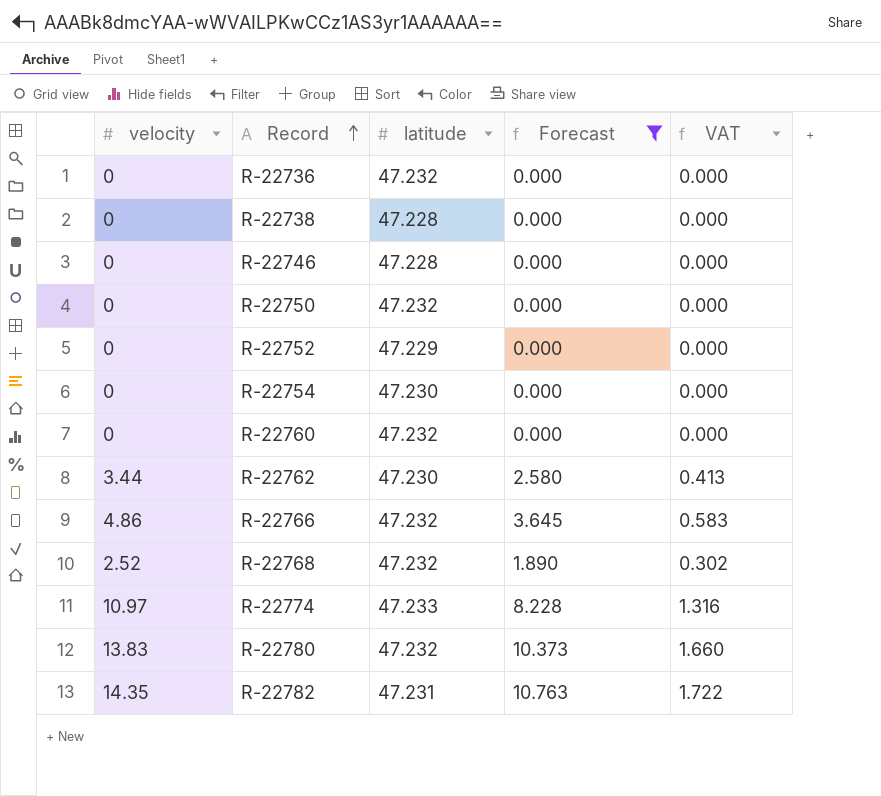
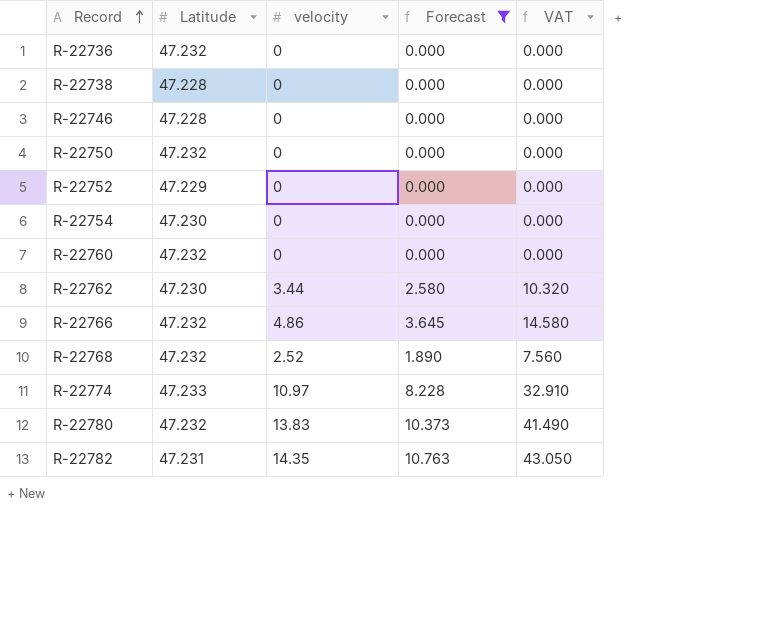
column name: latitude -> Latitude
column velocity | position: 1 -> 3
column VAT | formula: [velocity] * 0.12 -> [velocity] * 3

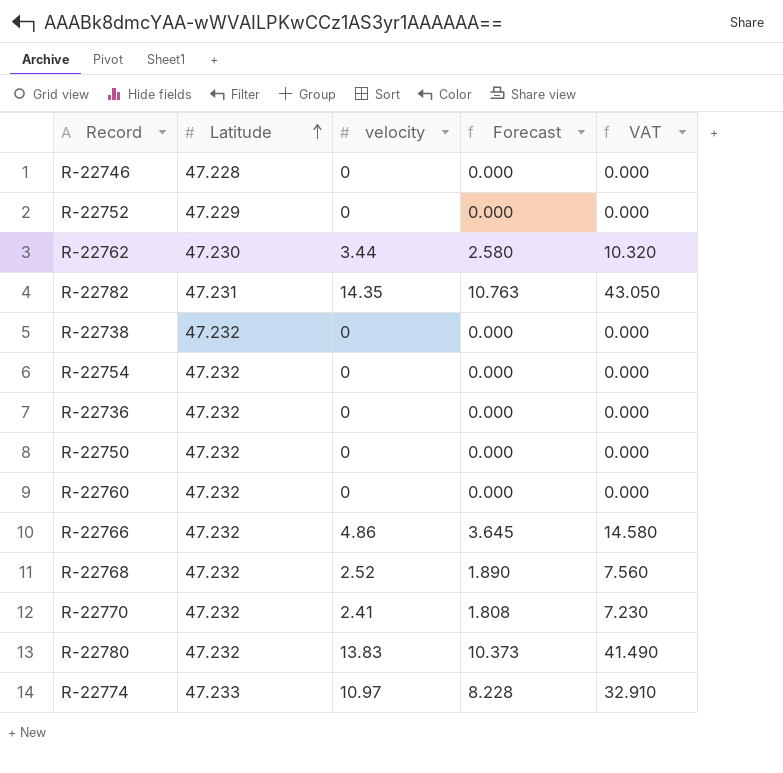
filter: Forecast != 1.808 -> none
row order: Record ascending -> Latitude ascending
R-22738 | Latitude: 47.228 -> 47.232
R-22754 | Latitude: 47.230 -> 47.232

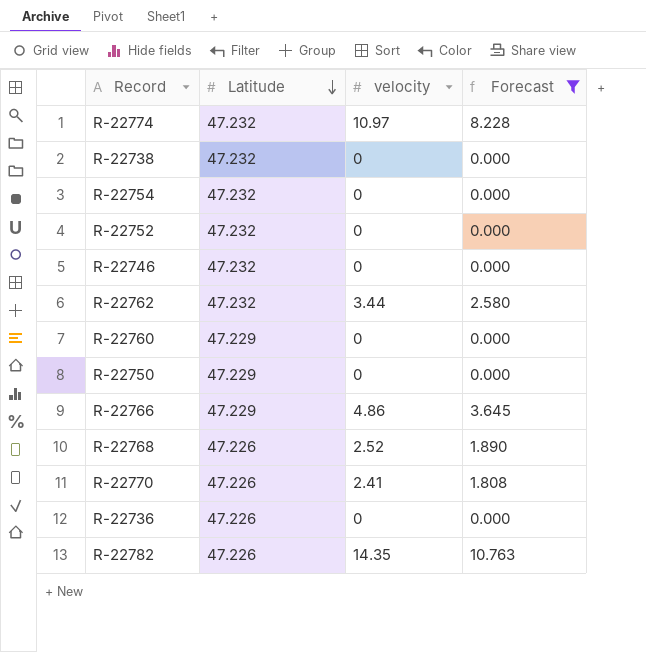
filter: none -> Forecast != 10.373
row order: Latitude ascending -> Latitude descending
column VAT | formula: [velocity] * 3 -> none
R-22774 | Latitude: 47.233 -> 47.232
R-22752 | Latitude: 47.229 -> 47.232
R-22746 | Latitude: 47.228 -> 47.232
R-22762 | Latitude: 47.230 -> 47.232
R-22760 | Latitude: 47.232 -> 47.229
R-22750 | Latitude: 47.232 -> 47.229
R-22766 | Latitude: 47.232 -> 47.229
R-22768 | Latitude: 47.232 -> 47.226
R-22770 | Latitude: 47.232 -> 47.226
R-22736 | Latitude: 47.232 -> 47.226
R-22782 | Latitude: 47.231 -> 47.226

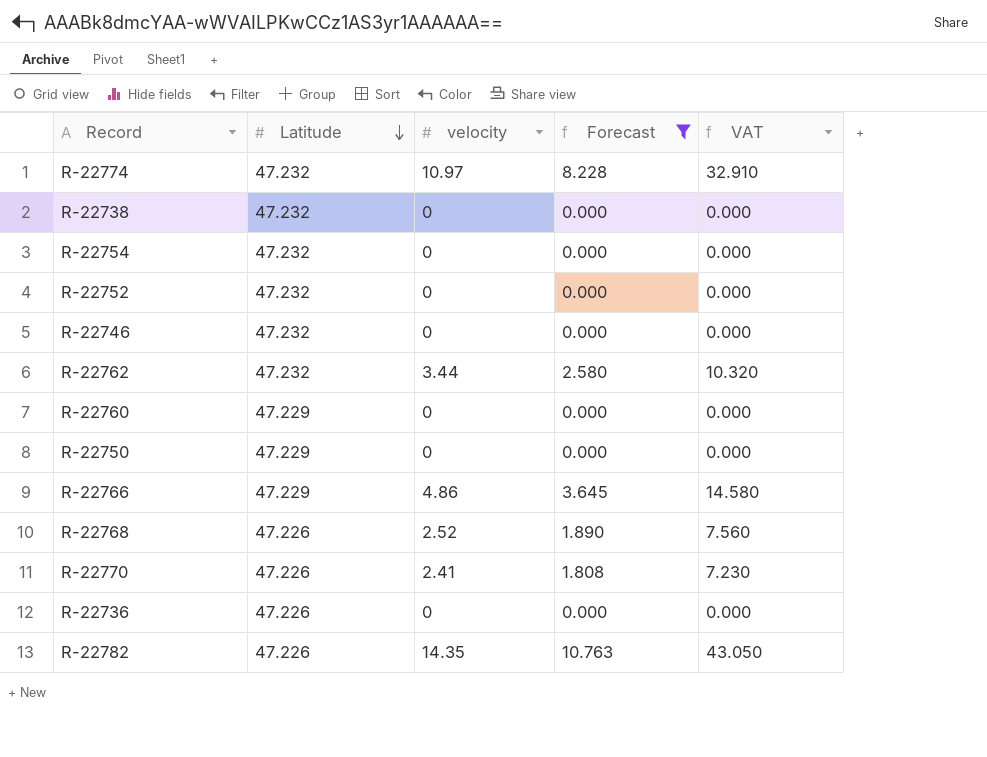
column VAT | formula: none -> [velocity] * 3

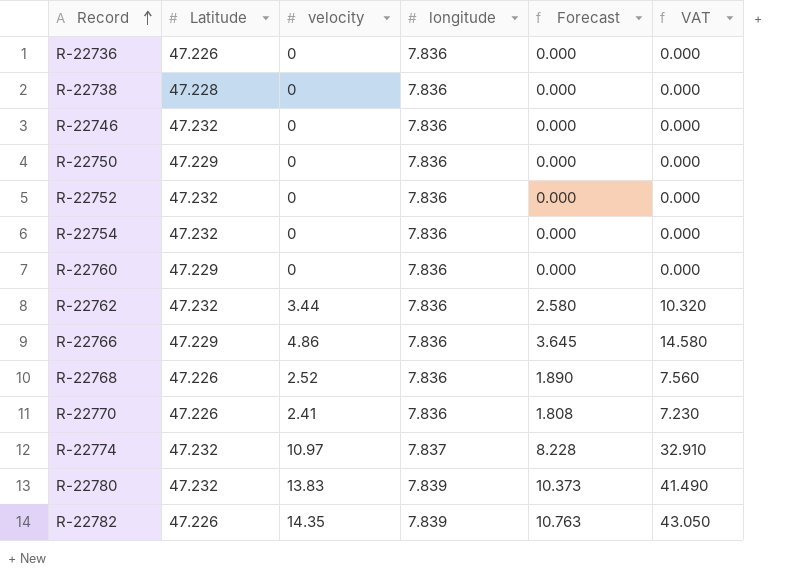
filter: Forecast != 10.373 -> none
row order: Latitude descending -> Record ascending
column longitude | position: none -> 4
R-22738 | Latitude: 47.232 -> 47.228

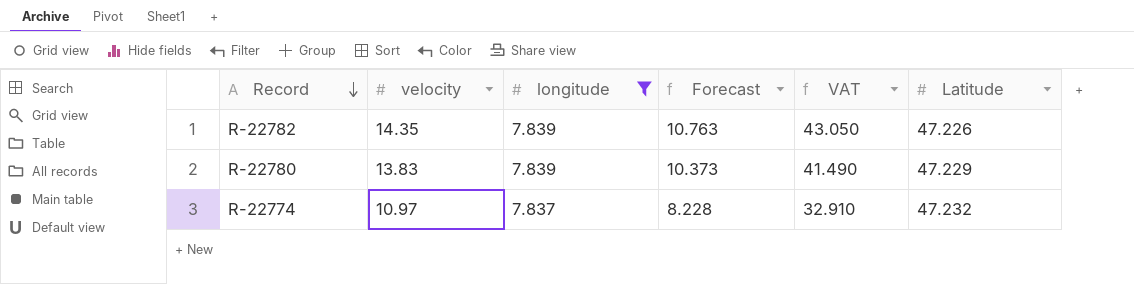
filter: none -> longitude != 7.836
row order: Record ascending -> Record descending
column Latitude | position: 2 -> 6
R-22780 | Latitude: 47.232 -> 47.229

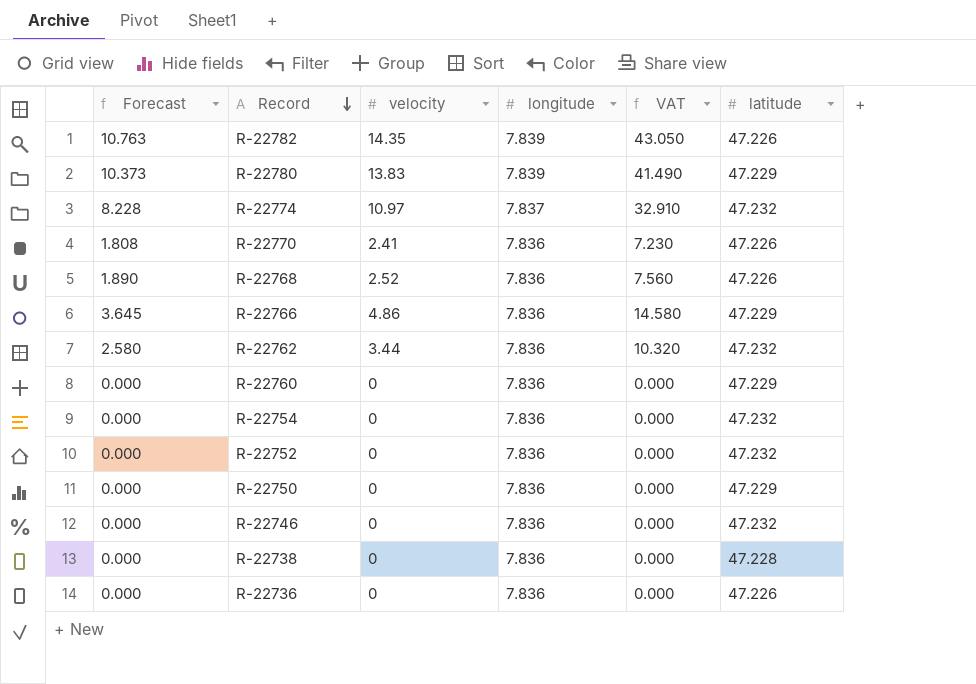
filter: longitude != 7.836 -> none
column Forecast | position: 4 -> 1
column name: Latitude -> latitude

